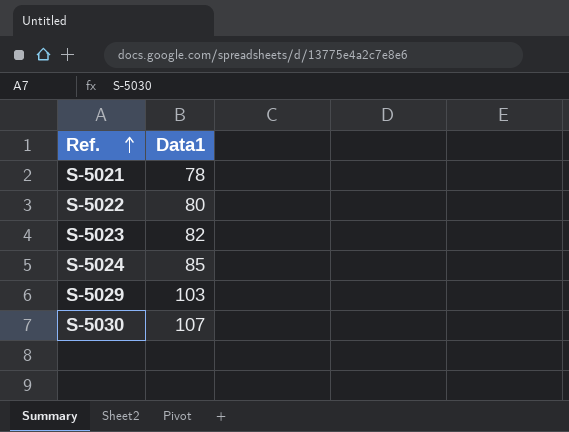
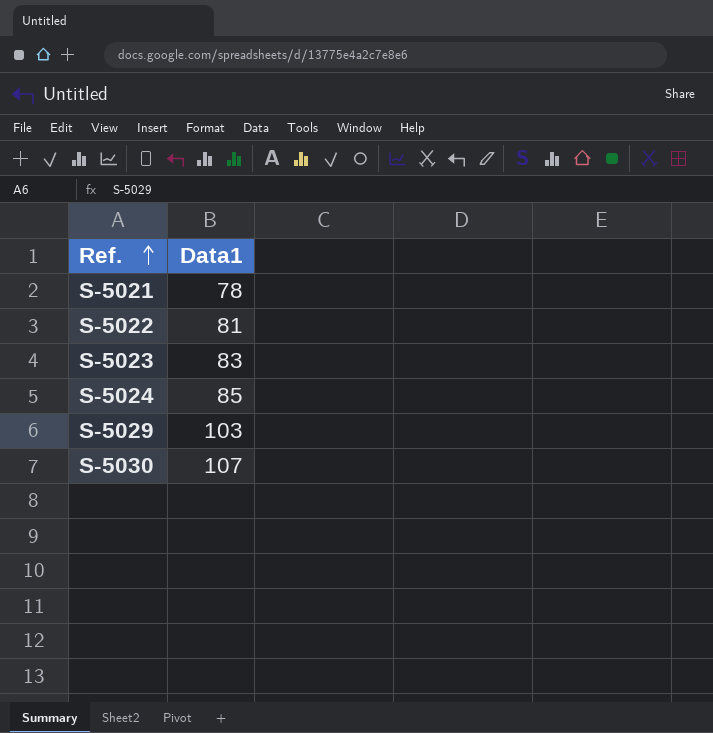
S-5022 | Data1: 80 -> 81
S-5023 | Data1: 82 -> 83

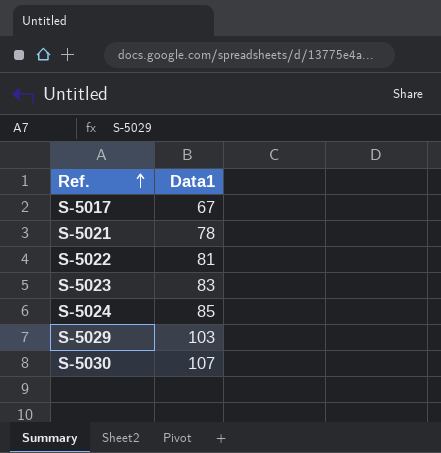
row S-5017: none -> 67

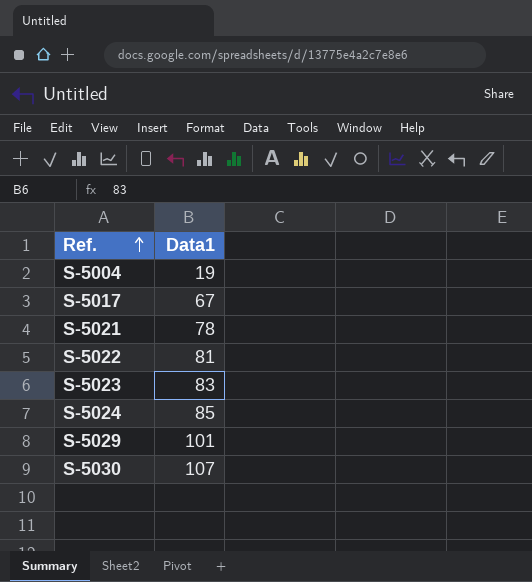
row S-5004: none -> 19
S-5029 | Data1: 103 -> 101

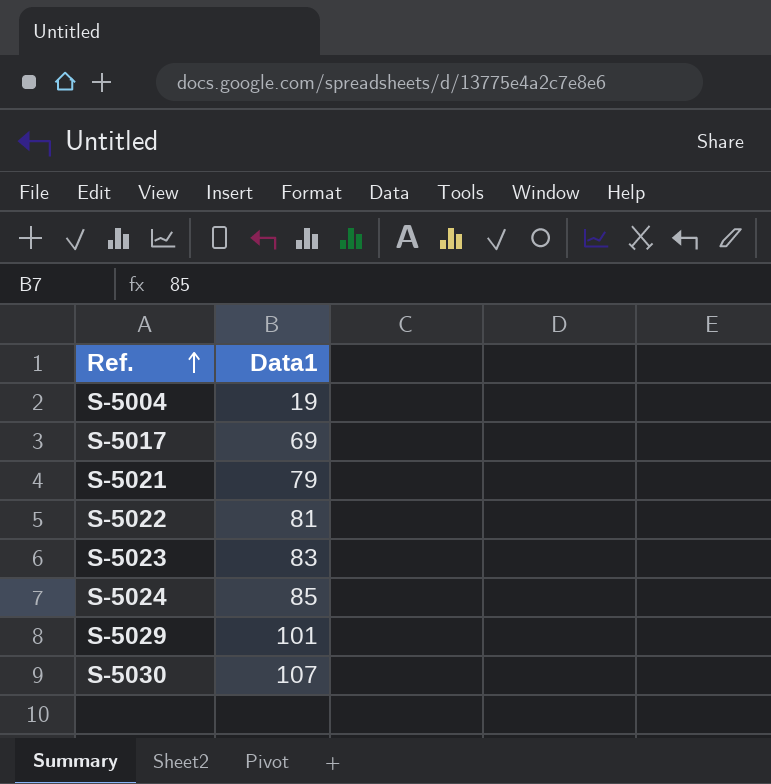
S-5017 | Data1: 67 -> 69
S-5021 | Data1: 78 -> 79

